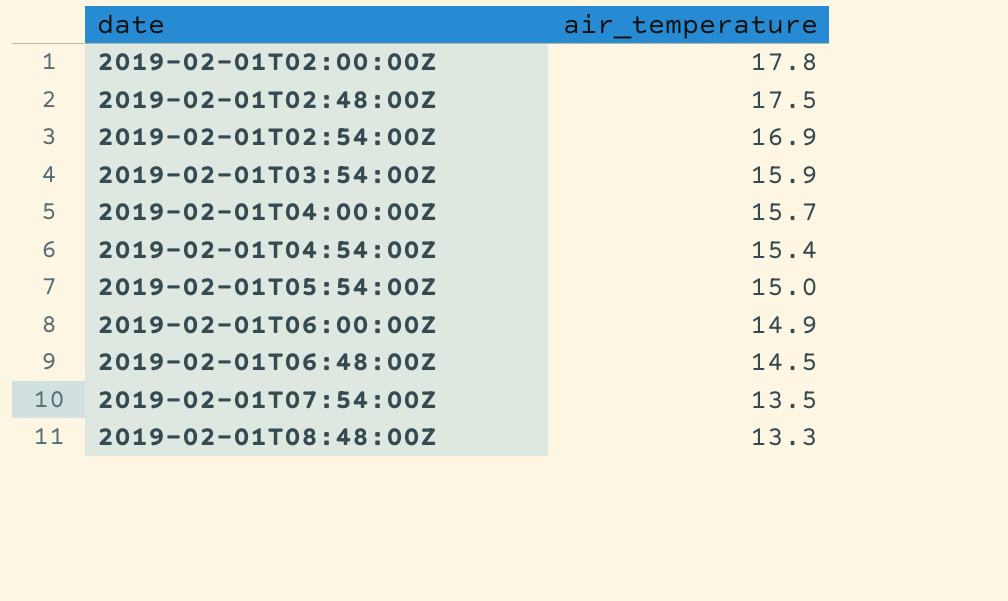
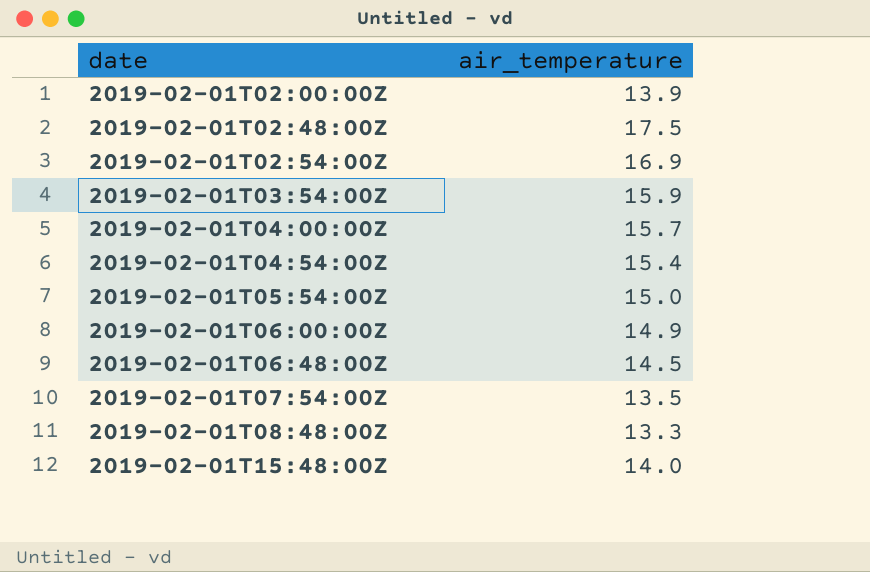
2019-02-01T02:00:00Z | air_temperature: 17.8 -> 13.9
row 2019-02-01T15:48:00Z: none -> 14.0

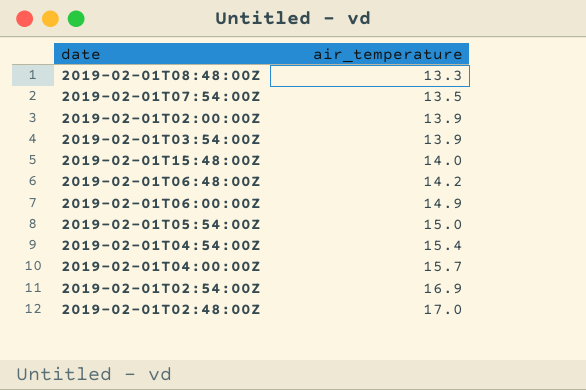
row order: date ascending -> air_temperature ascending
2019-02-01T03:54:00Z | air_temperature: 15.9 -> 13.9
2019-02-01T06:48:00Z | air_temperature: 14.5 -> 14.2
2019-02-01T02:48:00Z | air_temperature: 17.5 -> 17.0

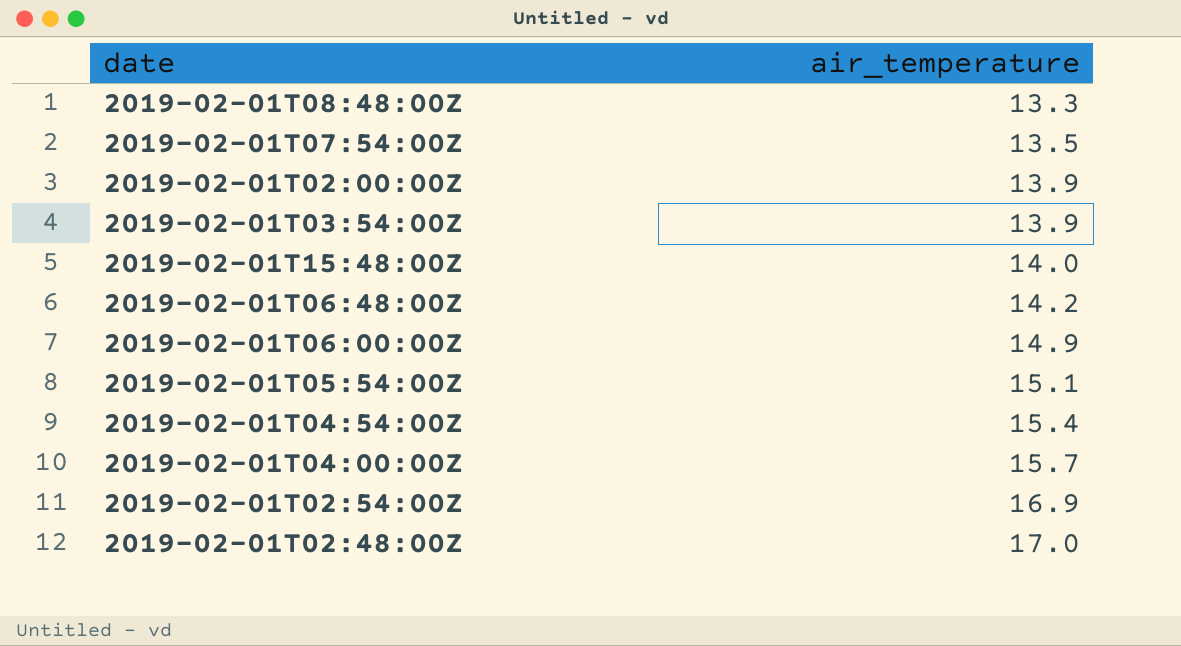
2019-02-01T05:54:00Z | air_temperature: 15.0 -> 15.1

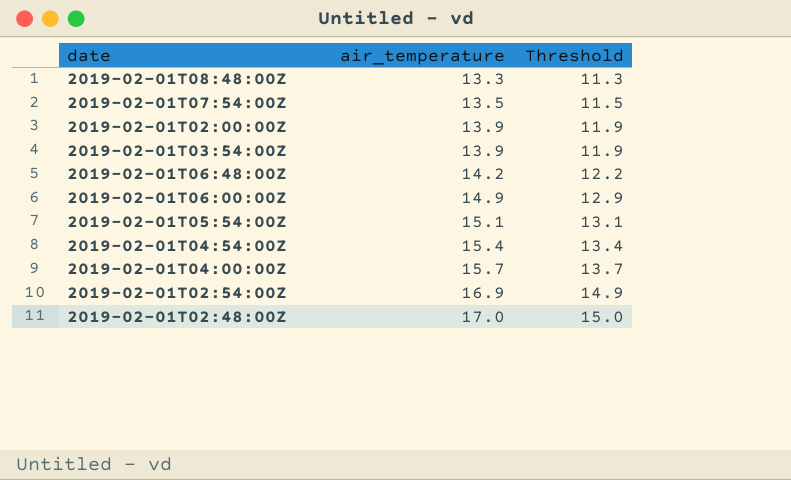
column Threshold | formula: none -> [air_temperature] - 2
row 2019-02-01T15:48:00Z: 14.0 -> none

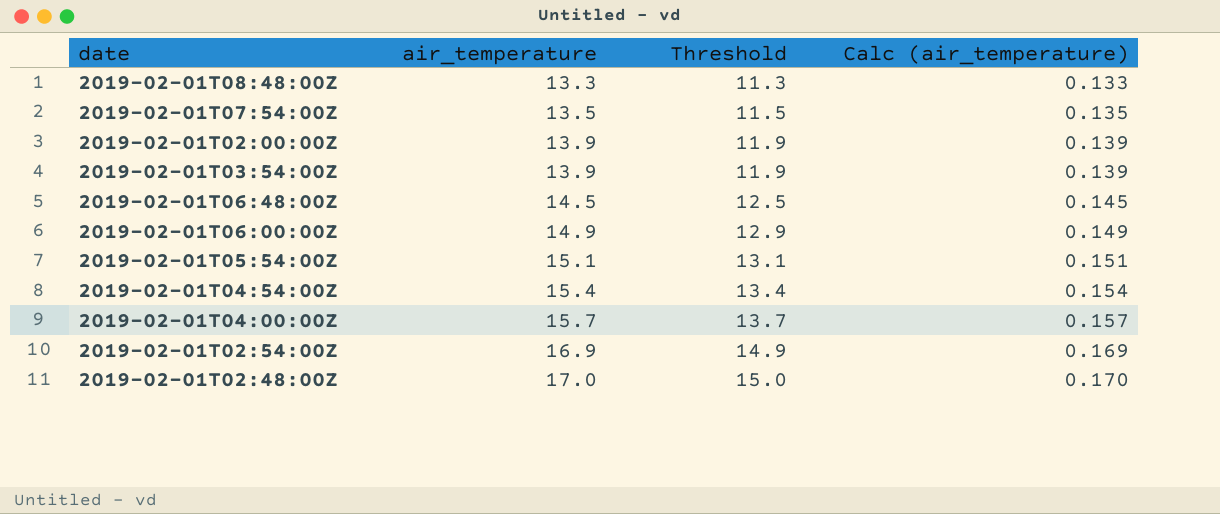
column Calc (air_temperature) | formula: none -> [air_temperature] * 0.01
2019-02-01T06:48:00Z | air_temperature: 14.2 -> 14.5
2019-02-01T06:48:00Z | Threshold: 12.2 -> 12.5

